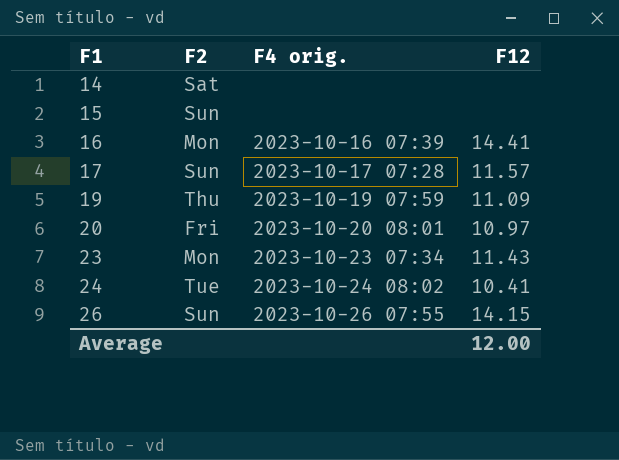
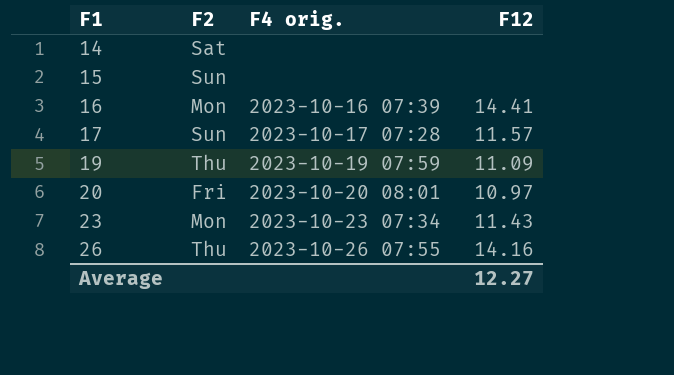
row 24: Tue | 2023-10-24 08:02 | 10.41 -> none
26 | F2: Sun -> Thu
26 | F12: 14.15 -> 14.16
Average | F12: 12.00 -> 12.27

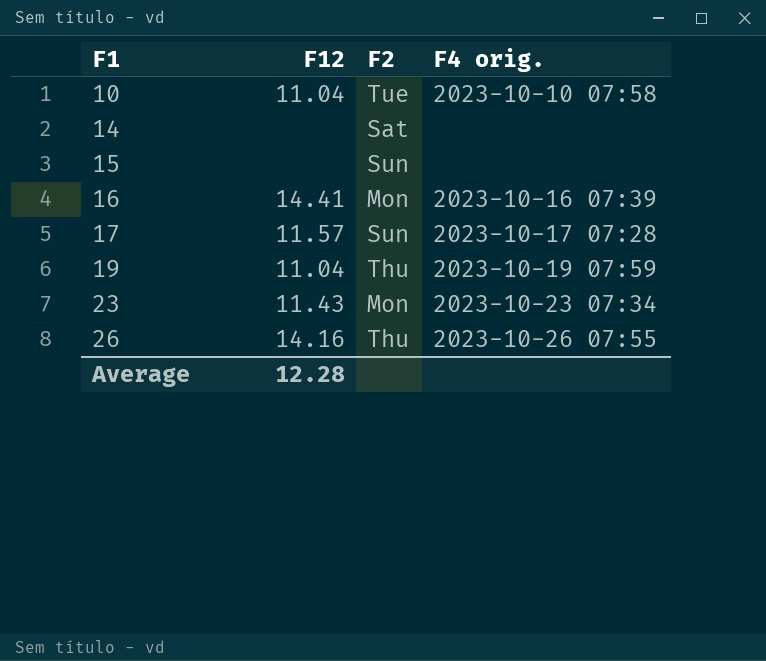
column F12 | position: 4 -> 2
row 20: Fri | 2023-10-20 08:01 | 10.97 -> none
row 10: none -> 11.04 | Tue | 2023-10-10 07:58
19 | F12: 11.09 -> 11.04
Average | F12: 12.27 -> 12.28

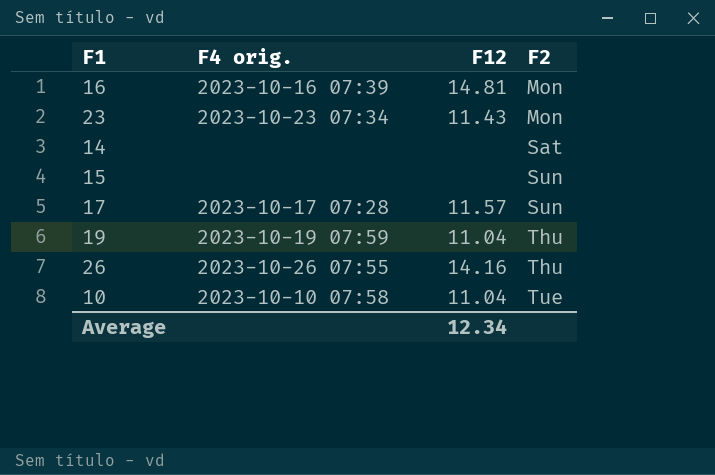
row order: F1 ascending -> F2 ascending
column F4 orig. | position: 4 -> 2
16 | F12: 14.41 -> 14.81
Average | F12: 12.28 -> 12.34

